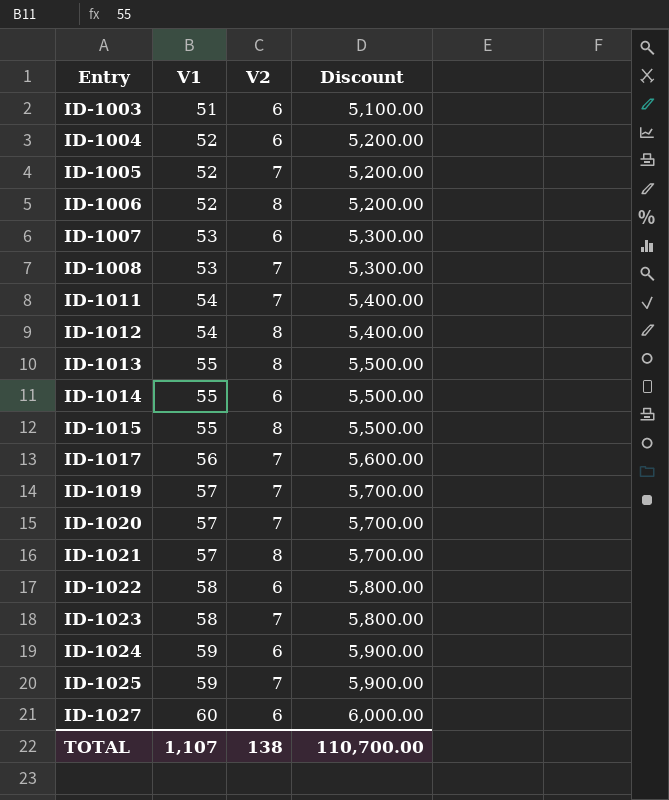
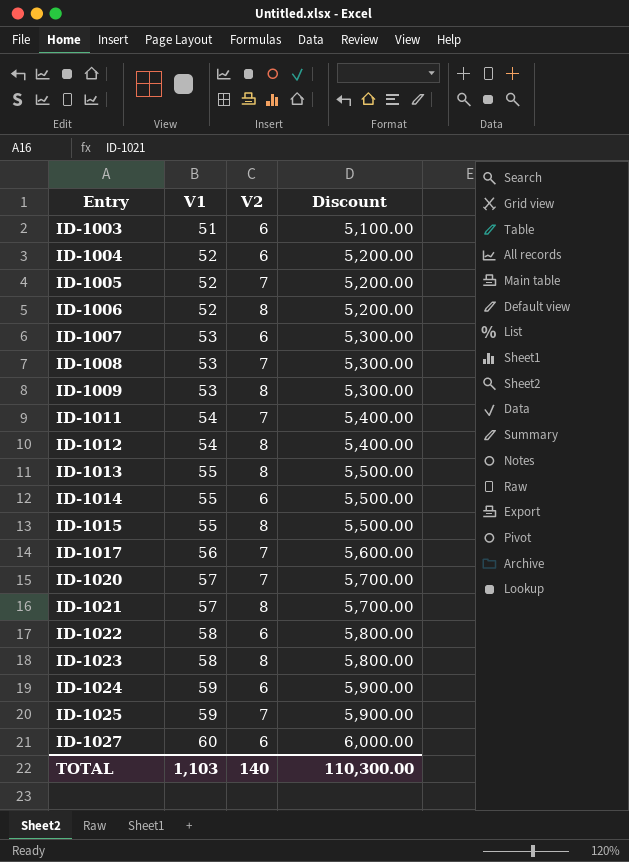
row ID-1019: 57 | 7 | 5,700.00 -> none
row ID-1009: none -> 53 | 8 | 5,300.00
ID-1023 | V2: 7 -> 8
TOTAL | V1: 1,107 -> 1,103
TOTAL | V2: 138 -> 140
TOTAL | Discount: 110,700.00 -> 110,300.00

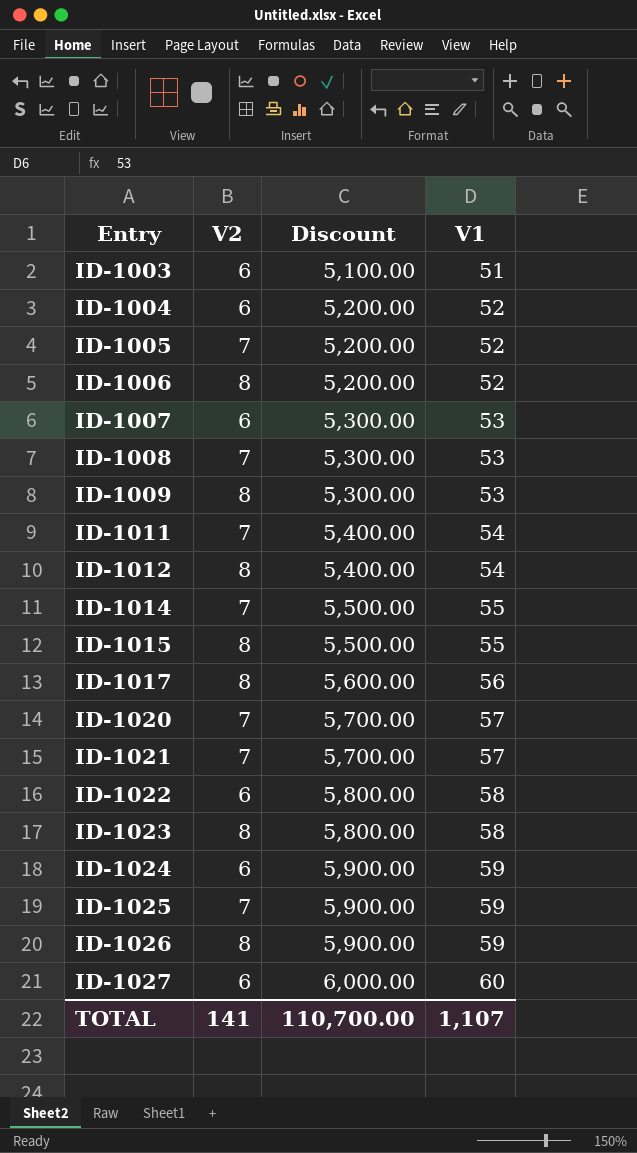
column V1 | position: 2 -> 4
row ID-1013: 55 | 8 | 5,500.00 -> none
ID-1014 | V2: 6 -> 7
ID-1017 | V2: 7 -> 8
ID-1021 | V2: 8 -> 7
row ID-1026: none -> 8 | 5,900.00 | 59
TOTAL | V2: 140 -> 141
TOTAL | Discount: 110,300.00 -> 110,700.00
TOTAL | V1: 1,103 -> 1,107

